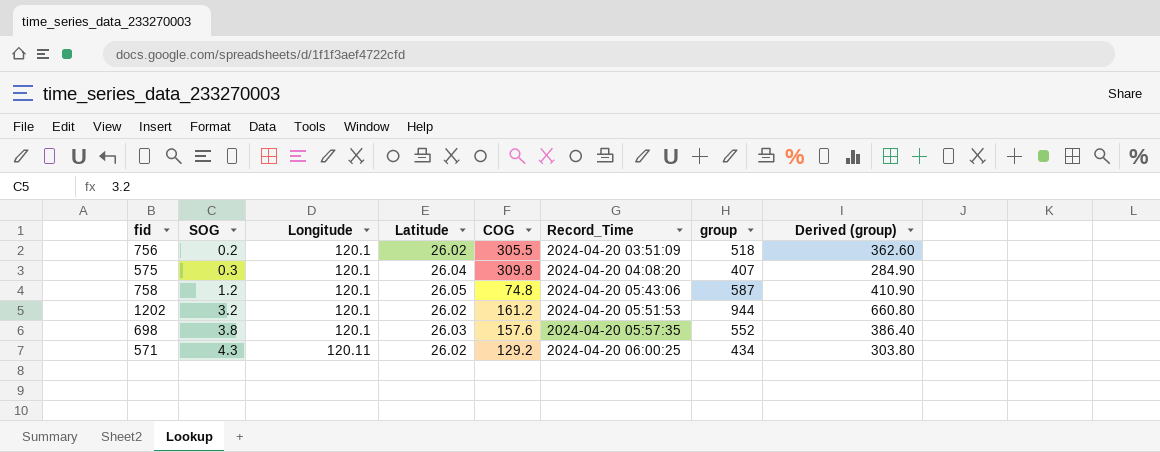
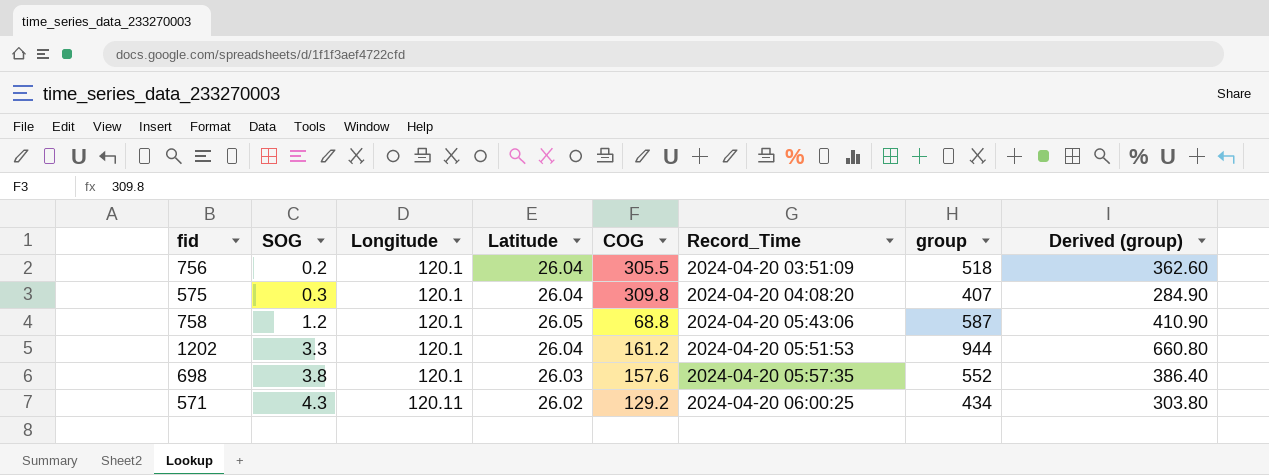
756 | Latitude: 26.02 -> 26.04
758 | COG: 74.8 -> 68.8
1202 | SOG: 3.2 -> 3.3
1202 | Latitude: 26.02 -> 26.04

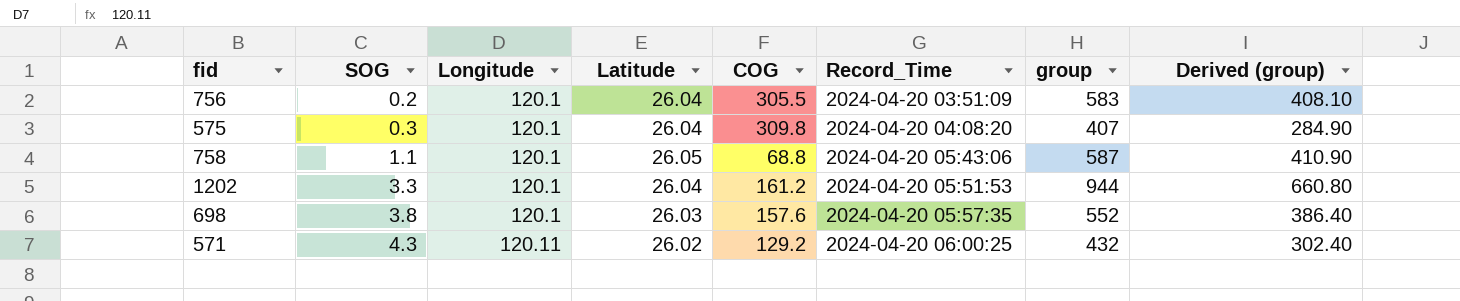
756 | group: 518 -> 583
756 | Derived (group): 362.60 -> 408.10
758 | SOG: 1.2 -> 1.1
571 | group: 434 -> 432
571 | Derived (group): 303.80 -> 302.40

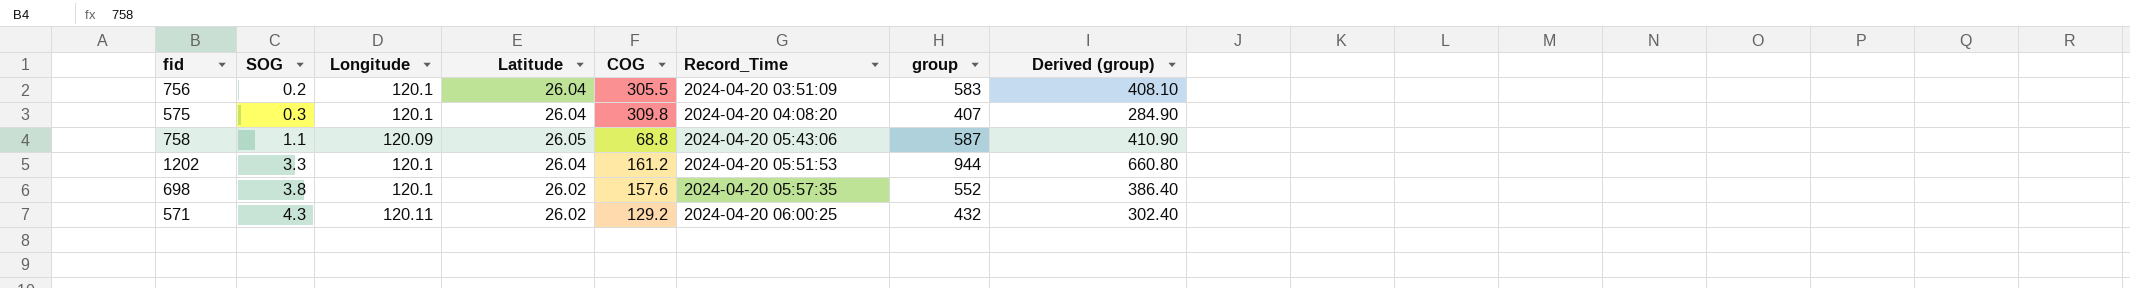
758 | Longitude: 120.1 -> 120.09
698 | Latitude: 26.03 -> 26.02

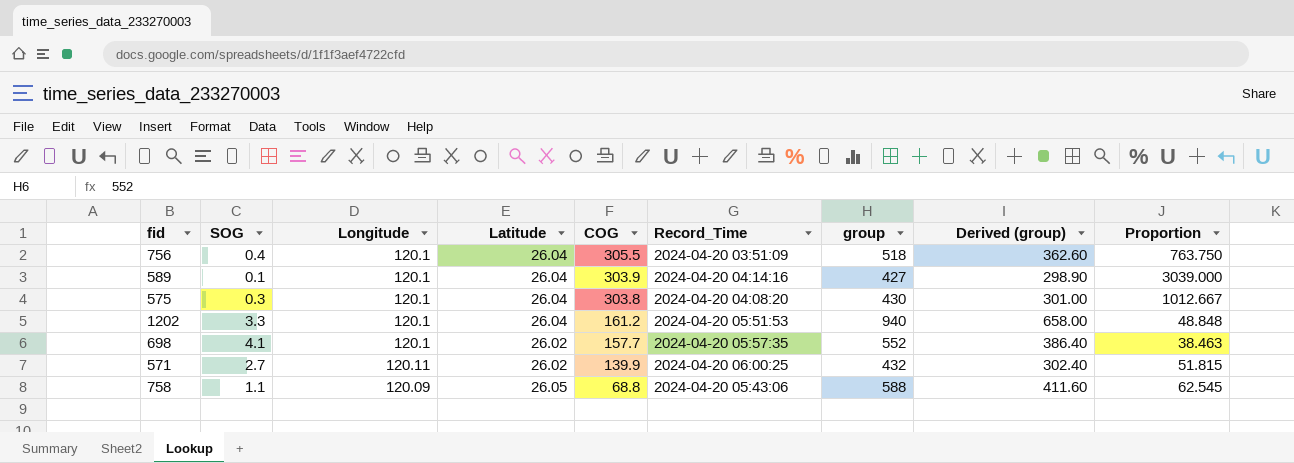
row order: SOG ascending -> COG descending
column Proportion | formula: none -> [COG] / [SOG]
756 | SOG: 0.2 -> 0.4
756 | group: 583 -> 518
756 | Derived (group): 408.10 -> 362.60
row 589: none -> 0.1 | 120.1 | 26.04 | 303.9 | 2024-04-20 04:14:16 | 427 | 298.90 | 3039.000
575 | COG: 309.8 -> 303.8
575 | group: 407 -> 430
575 | Derived (group): 284.90 -> 301.00
1202 | group: 944 -> 940
1202 | Derived (group): 660.80 -> 658.00
698 | SOG: 3.8 -> 4.1
698 | COG: 157.6 -> 157.7
571 | SOG: 4.3 -> 2.7
571 | COG: 129.2 -> 139.9
758 | group: 587 -> 588
758 | Derived (group): 410.90 -> 411.60

